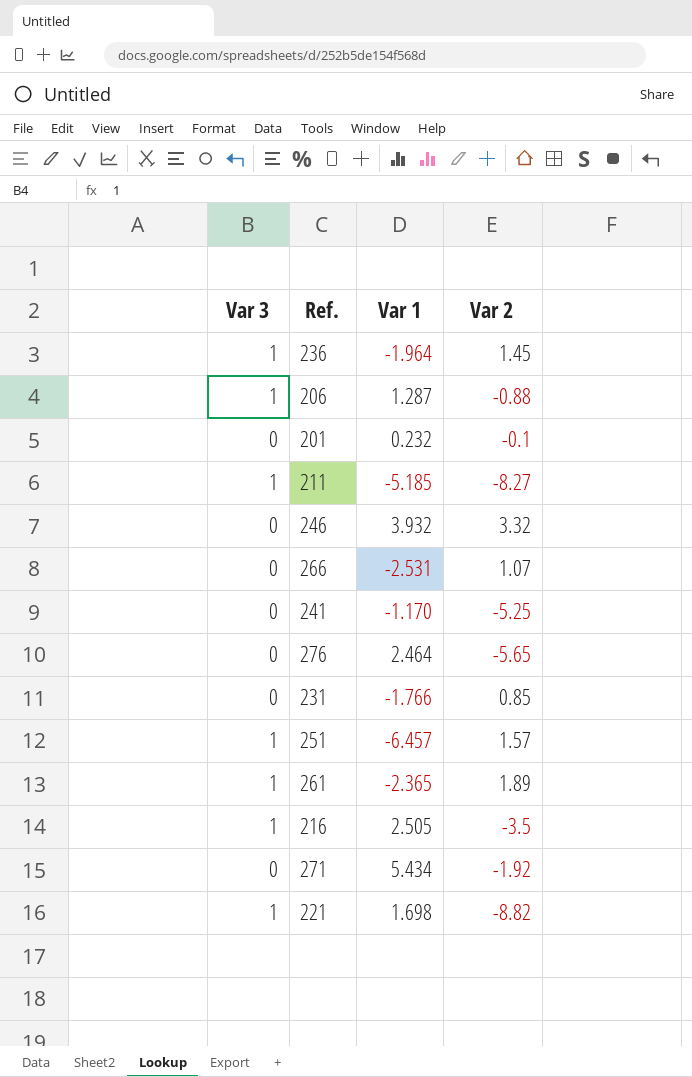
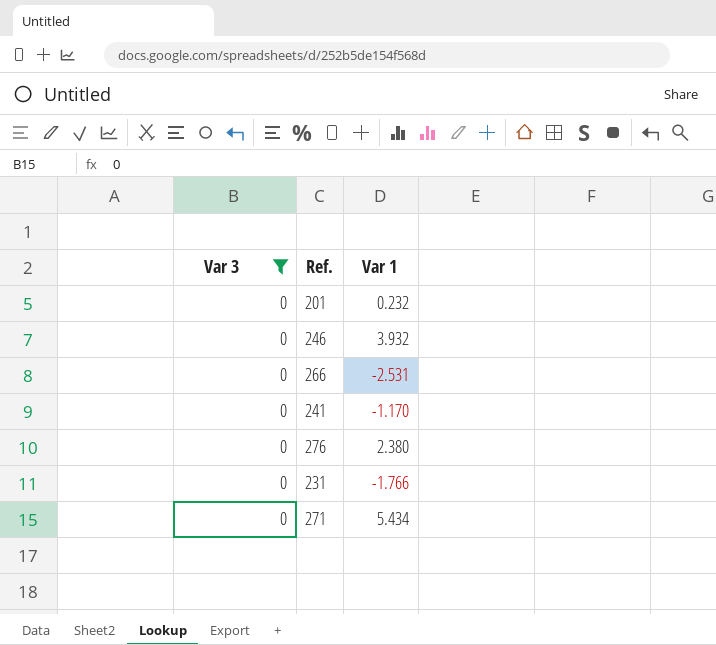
filter: none -> Var 3 = 0
column Var 2 | position: 4 -> none
276 | Var 1: 2.464 -> 2.380

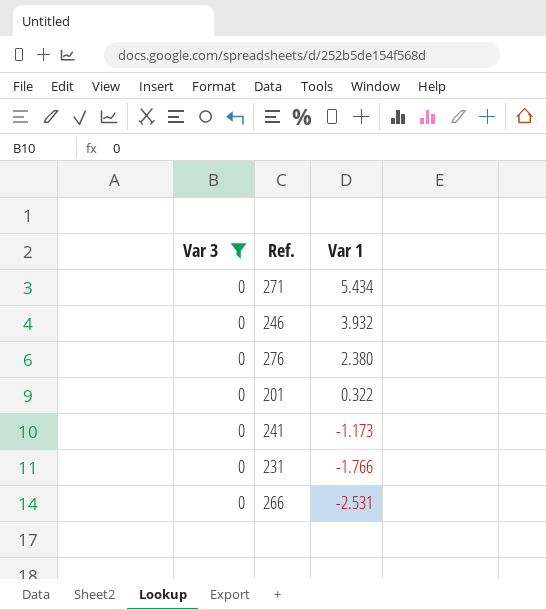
row order: none -> Var 1 descending
201 | Var 1: 0.232 -> 0.322
241 | Var 1: -1.170 -> -1.173

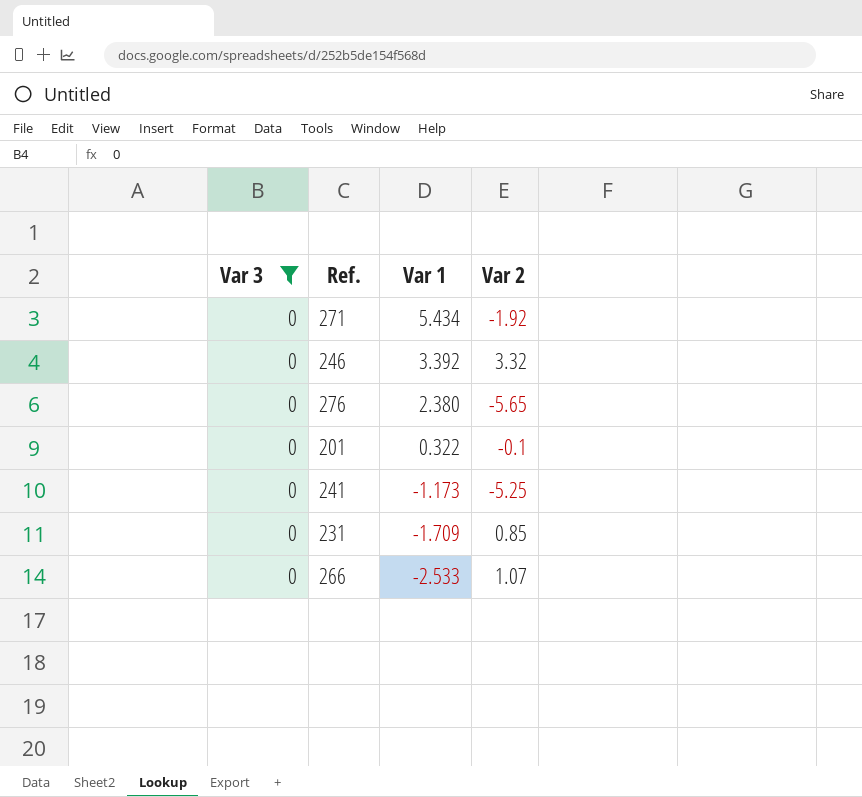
column Var 2 | position: none -> 4
246 | Var 1: 3.932 -> 3.392
231 | Var 1: -1.766 -> -1.709
266 | Var 1: -2.531 -> -2.533

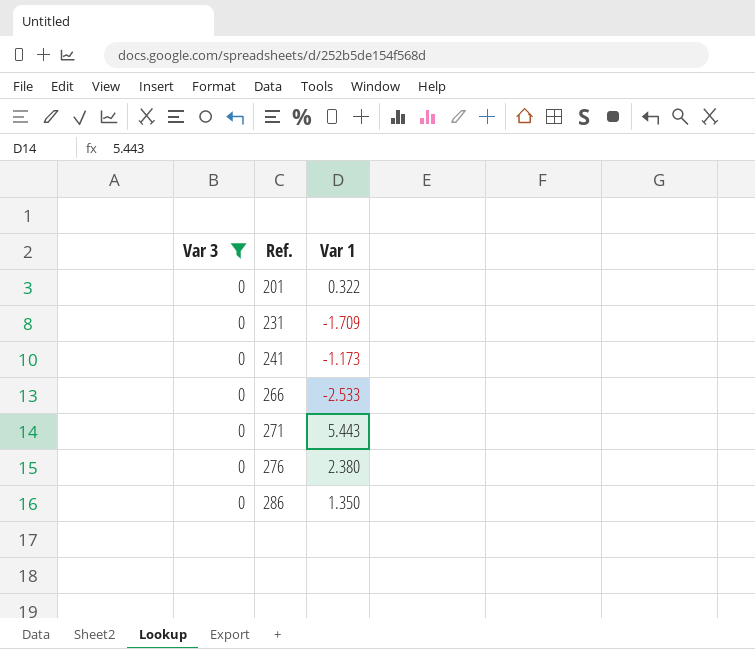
row order: Var 1 descending -> Ref. ascending
column Var 2 | position: 4 -> none
row 246: 0 | 3.392 | 3.32 -> none
271 | Var 1: 5.434 -> 5.443
row 286: none -> 0 | 1.350

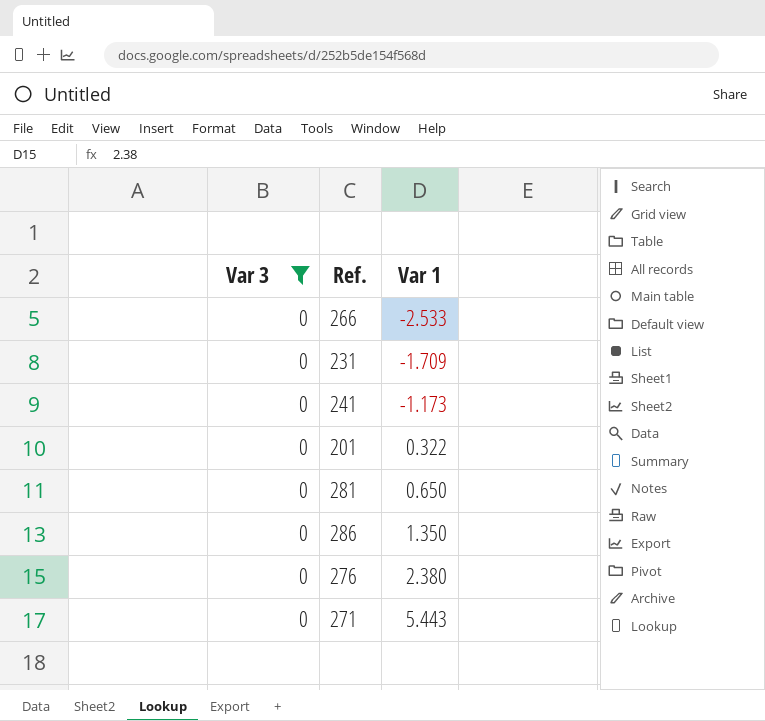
row order: Ref. ascending -> Var 1 ascending
row 281: none -> 0 | 0.650

